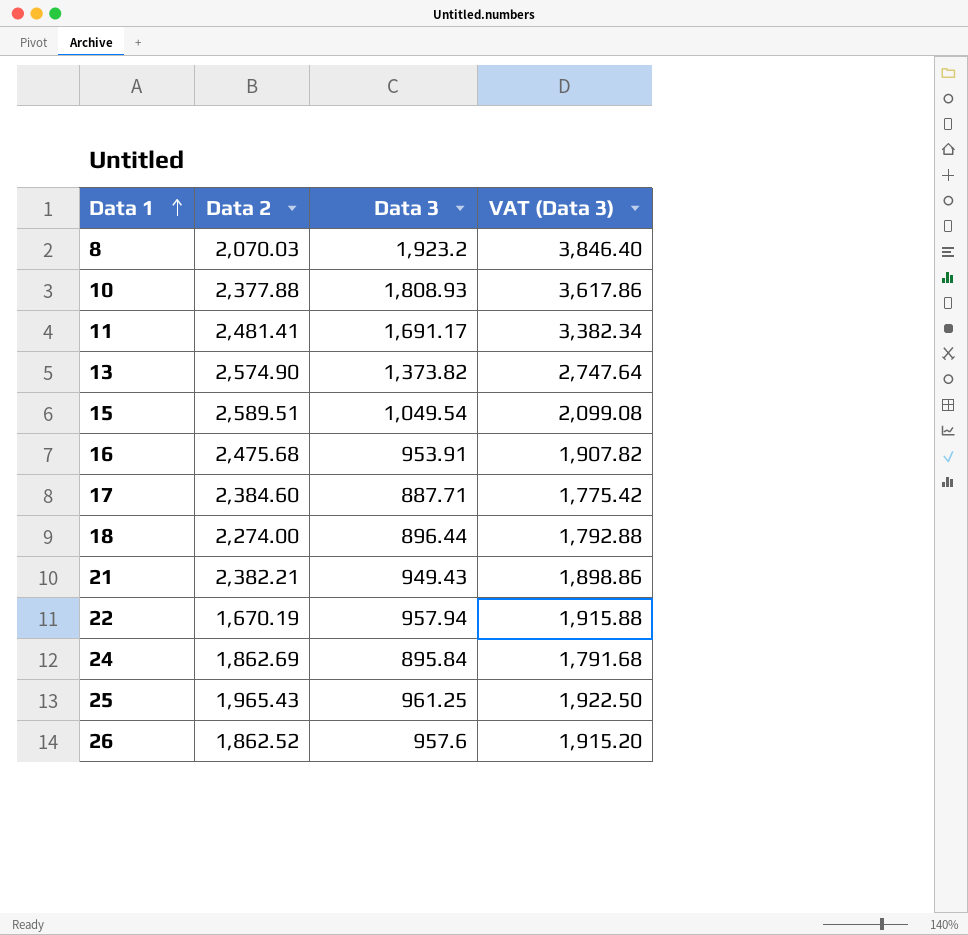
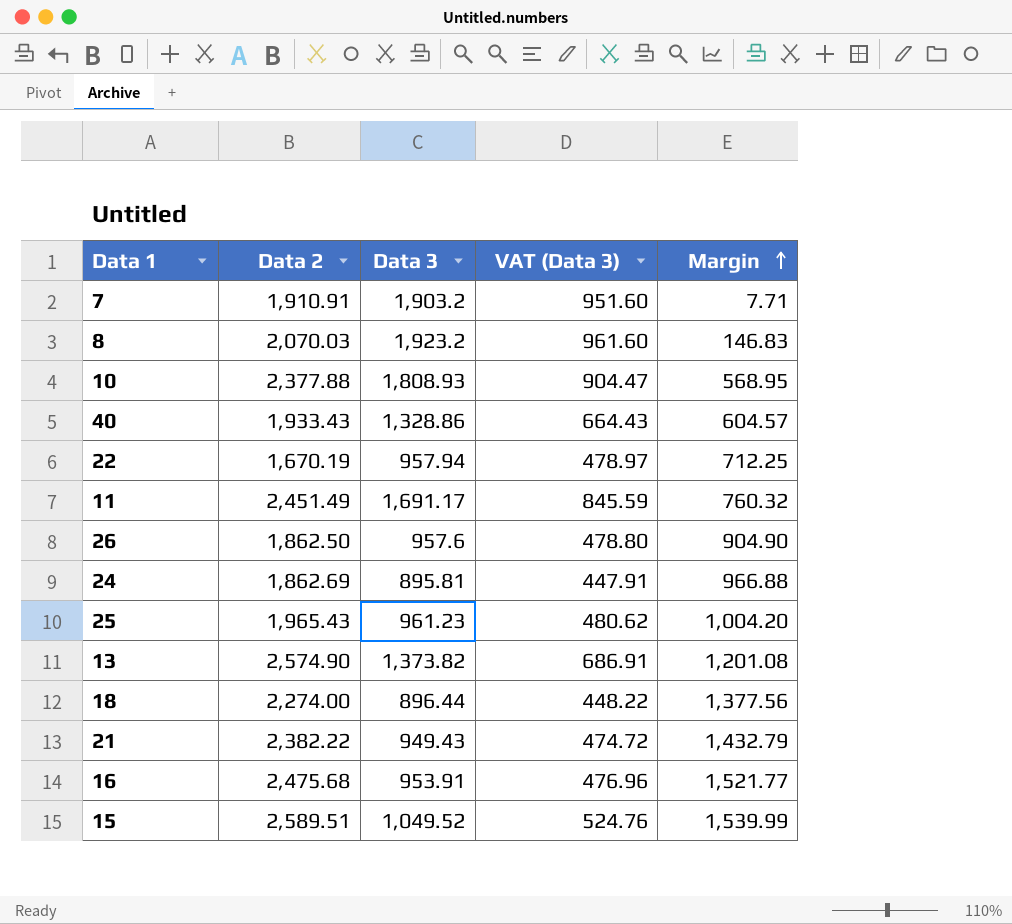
row order: Data 1 ascending -> Margin ascending
column VAT (Data 3) | formula: [Data 3] * 2 -> [Data 3] * 0.5
column Margin | formula: none -> [Data 2] - [Data 3]
row 17: 2,384.60 | 887.71 | 1,775.42 -> none
row 7: none -> 1,910.91 | 1,903.2 | 951.60 | 7.71
row 40: none -> 1,933.43 | 1,328.86 | 664.43 | 604.57
11 | Data 2: 2,481.41 -> 2,451.49
26 | Data 2: 1,862.52 -> 1,862.50
24 | Data 3: 895.84 -> 895.81
25 | Data 3: 961.25 -> 961.23
21 | Data 2: 2,382.21 -> 2,382.22
15 | Data 3: 1,049.54 -> 1,049.52

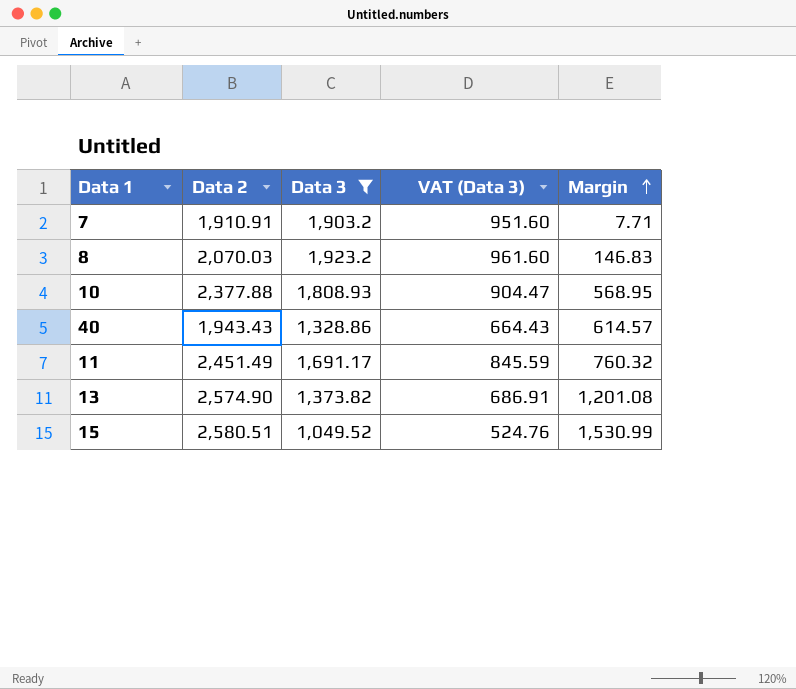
filter: none -> Data 3 >= 1,049.52
40 | Data 2: 1,933.43 -> 1,943.43
40 | Margin: 604.57 -> 614.57
15 | Data 2: 2,589.51 -> 2,580.51
15 | Margin: 1,539.99 -> 1,530.99

